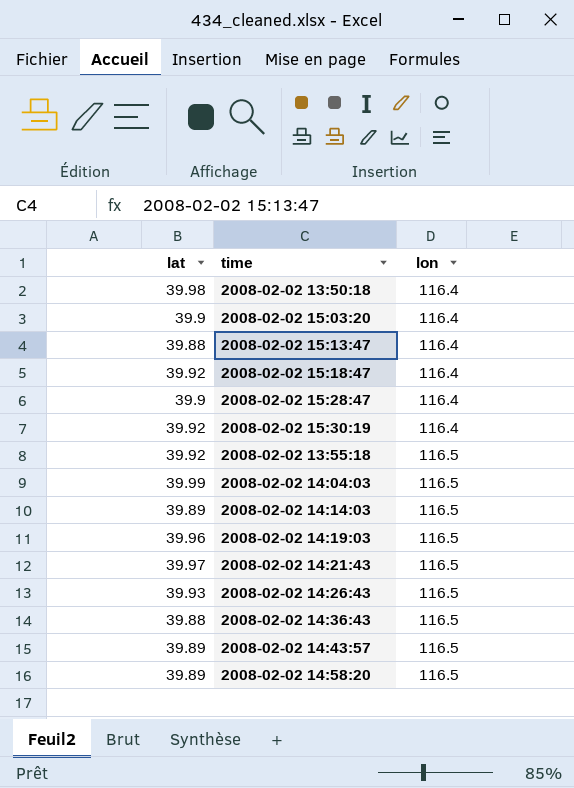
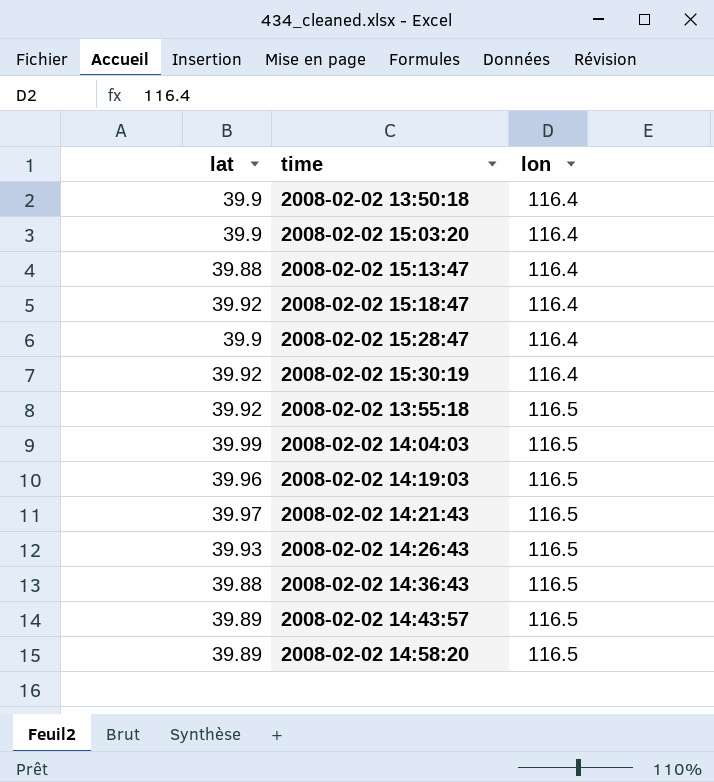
row 2008-02-02 14:14:03: 39.89 | 116.5 -> none
2008-02-02 13:50:18 | lat: 39.98 -> 39.9

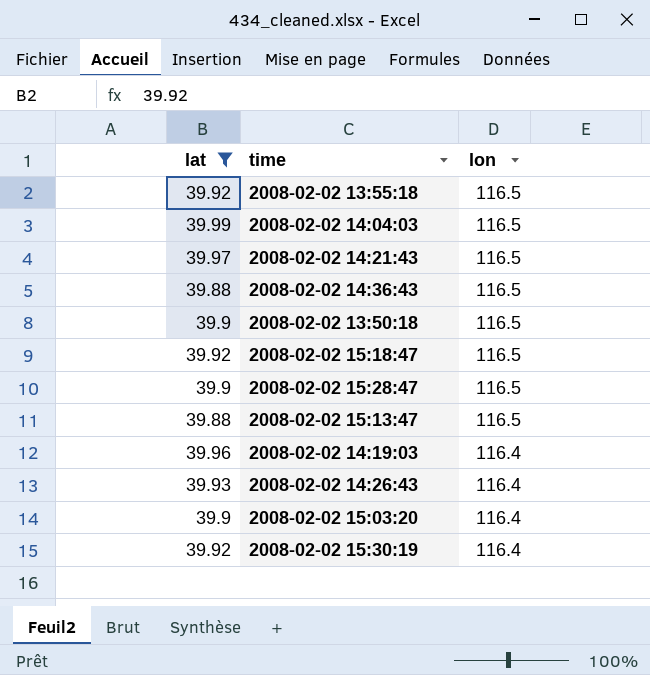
filter: none -> lat != 39.89
row order: lon ascending -> lon descending
2008-02-02 13:50:18 | lon: 116.4 -> 116.5
2008-02-02 15:18:47 | lon: 116.4 -> 116.5
2008-02-02 15:28:47 | lon: 116.4 -> 116.5
2008-02-02 15:13:47 | lon: 116.4 -> 116.5
2008-02-02 14:19:03 | lon: 116.5 -> 116.4
2008-02-02 14:26:43 | lon: 116.5 -> 116.4

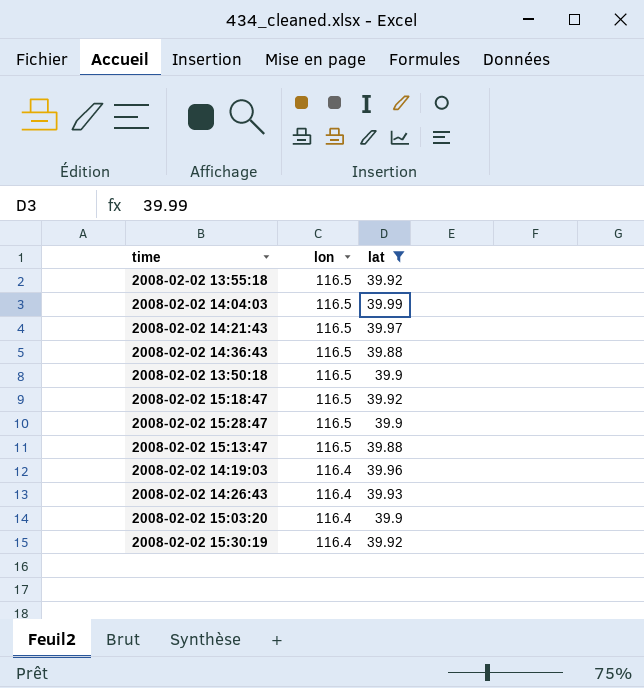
column lat | position: 1 -> 3

